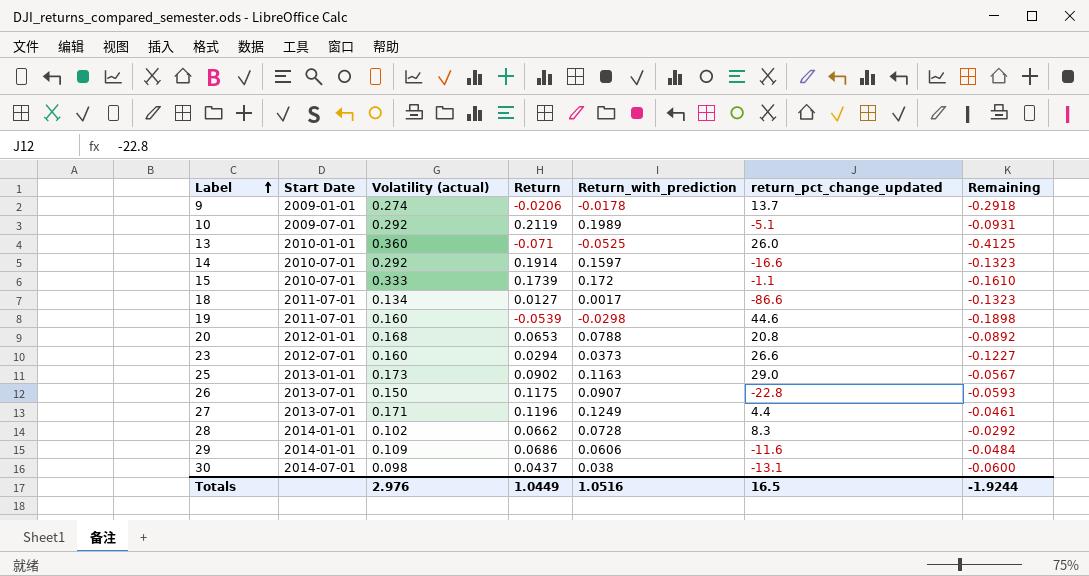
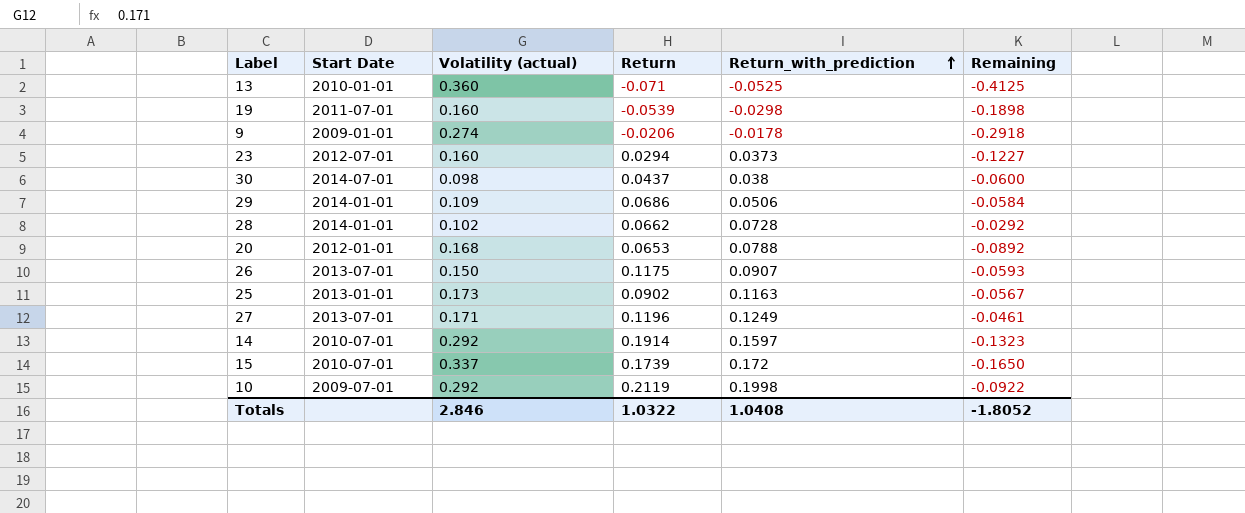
row order: Label ascending -> Return_with_prediction ascending
column return_pct_change_updated | position: 6 -> none
row 18: 2011-07-01 | 0.134 | 0.0127 | 0.0017 | -86.6 | -0.1323 -> none
29 | Return_with_prediction: 0.0606 -> 0.0506
29 | Remaining: -0.0484 -> -0.0584
15 | Volatility (actual): 0.333 -> 0.337
15 | Remaining: -0.1610 -> -0.1650
10 | Return_with_prediction: 0.1989 -> 0.1998
10 | Remaining: -0.0931 -> -0.0922
Totals | Volatility (actual): 2.976 -> 2.846
Totals | Return: 1.0449 -> 1.0322
Totals | Return_with_prediction: 1.0516 -> 1.0408
Totals | Remaining: -1.9244 -> -1.8052

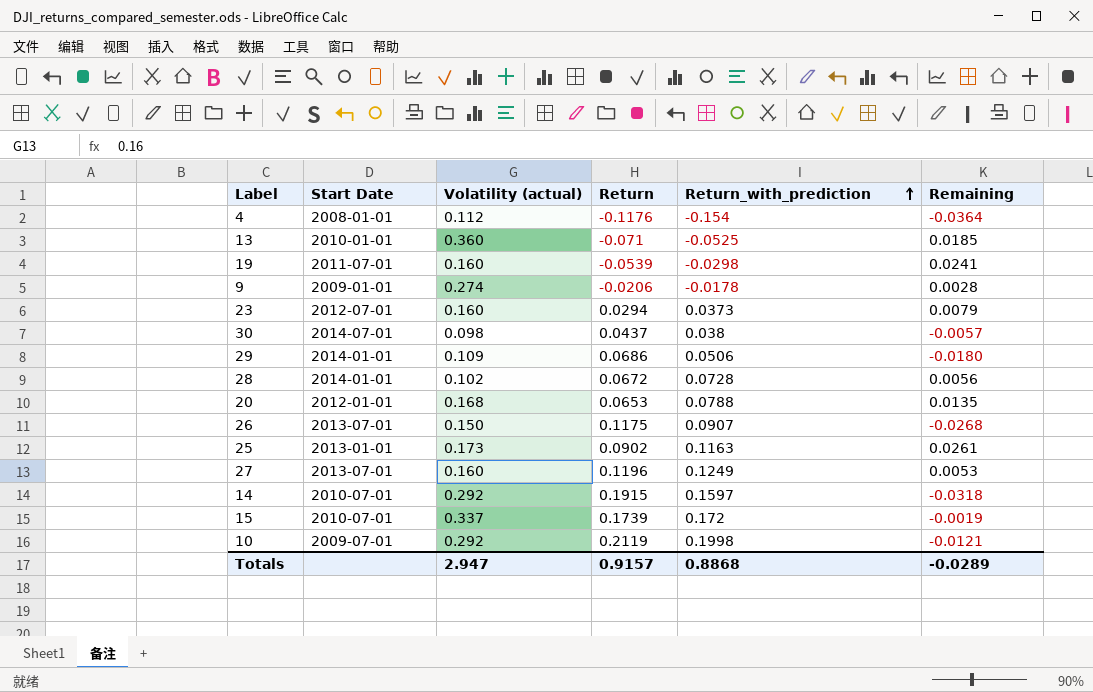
column Remaining | formula: [Return_with_prediction] - [Volatility (actual)] -> [Return_with_prediction] - [Return]
row 4: none -> 2008-01-01 | 0.112 | -0.1176 | -0.154 | -0.0364
28 | Return: 0.0662 -> 0.0672
27 | Volatility (actual): 0.171 -> 0.160
14 | Return: 0.1914 -> 0.1915
Totals | Volatility (actual): 2.846 -> 2.947
Totals | Return: 1.0322 -> 0.9157
Totals | Return_with_prediction: 1.0408 -> 0.8868
Totals | Remaining: -1.8052 -> -0.0289

